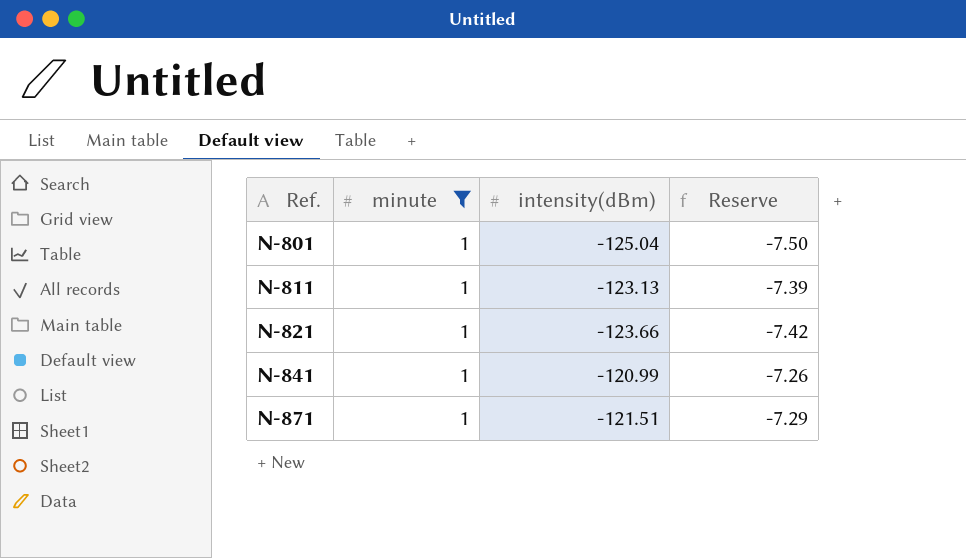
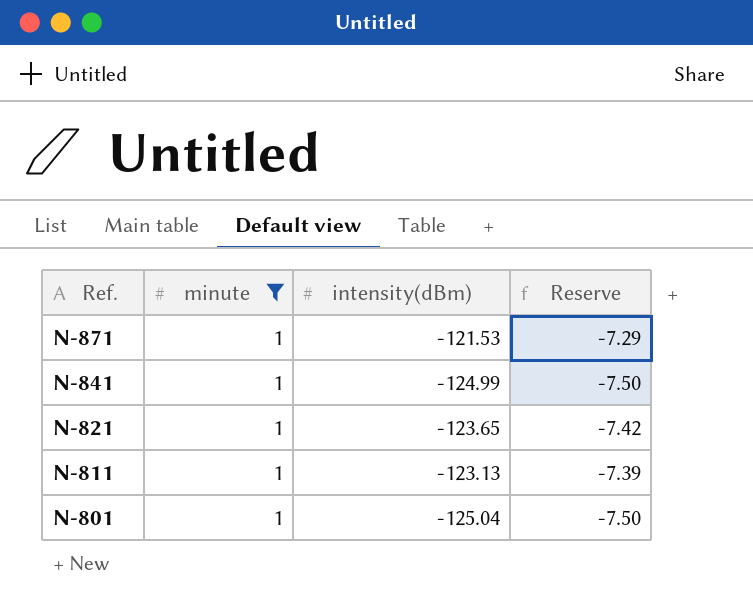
row order: Ref. ascending -> Ref. descending
N-871 | intensity(dBm): -121.51 -> -121.53
N-841 | intensity(dBm): -120.99 -> -124.99
N-841 | Reserve: -7.26 -> -7.50
N-821 | intensity(dBm): -123.66 -> -123.65

